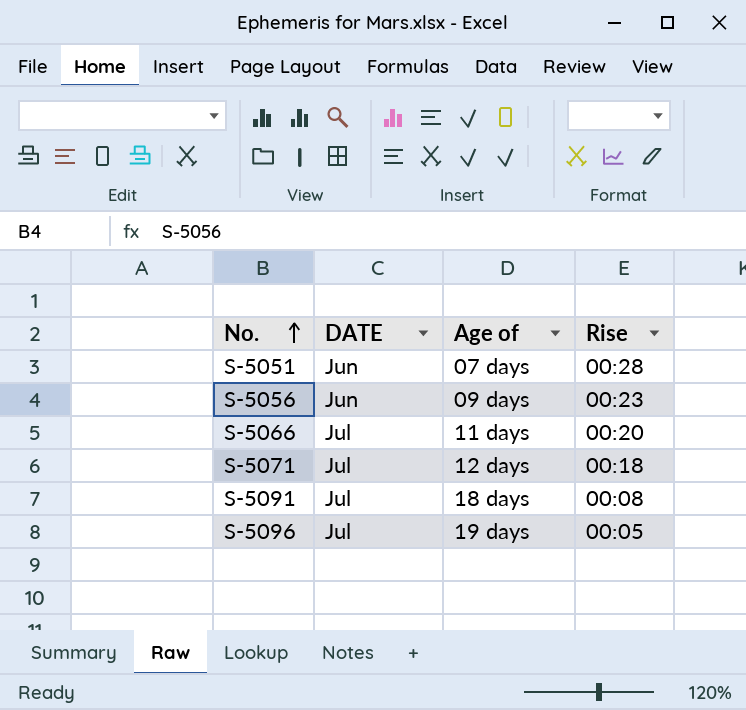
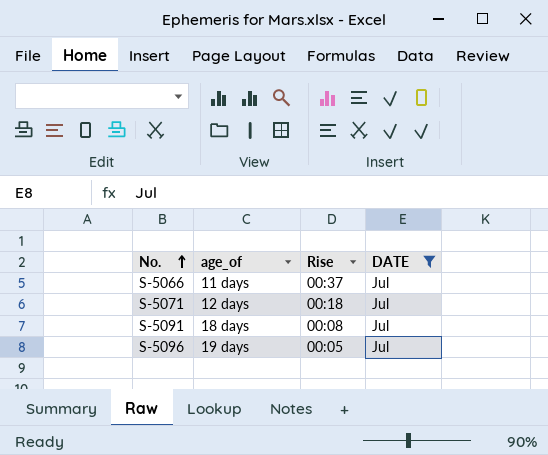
filter: none -> DATE = Jul
column name: Age of -> age_of
column DATE | position: 2 -> 4
S-5066 | Rise: 00:20 -> 00:37

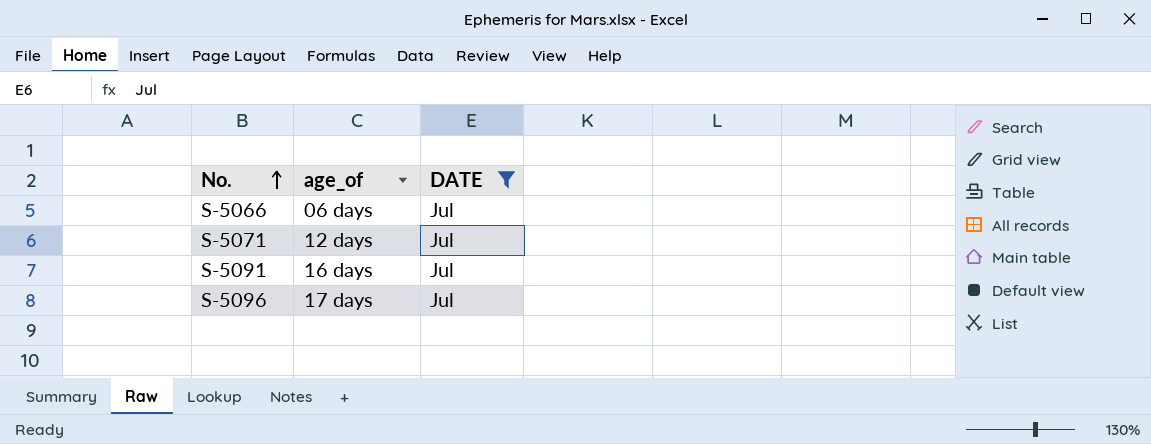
column Rise | position: 3 -> none
S-5066 | age_of: 11 days -> 06 days
S-5091 | age_of: 18 days -> 16 days
S-5096 | age_of: 19 days -> 17 days

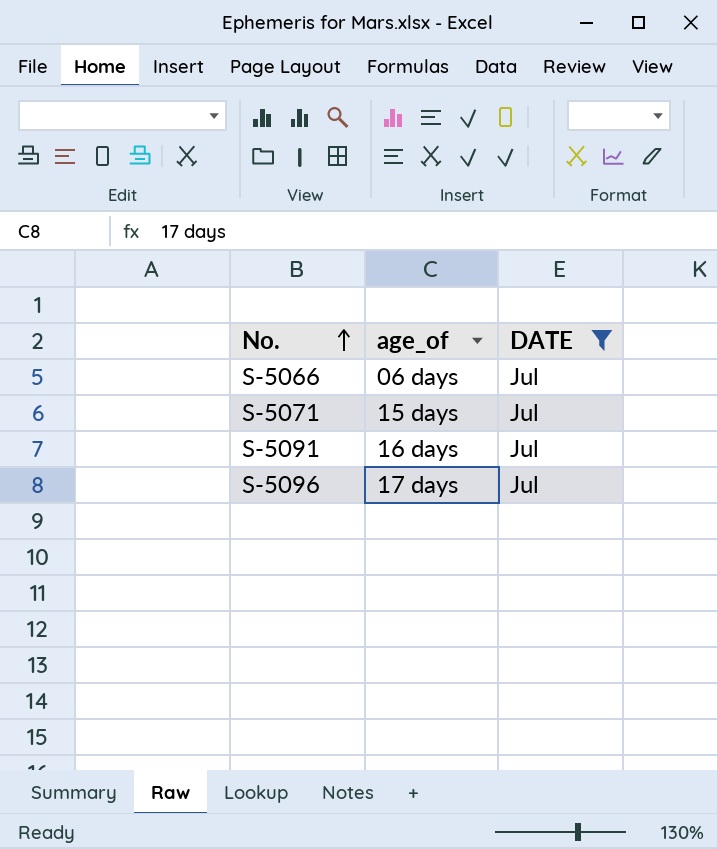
S-5071 | age_of: 12 days -> 15 days

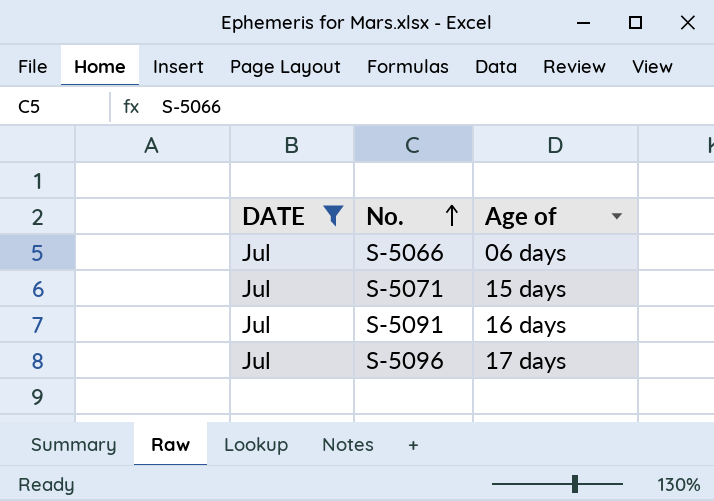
column DATE | position: 3 -> 1
column name: age_of -> Age of

